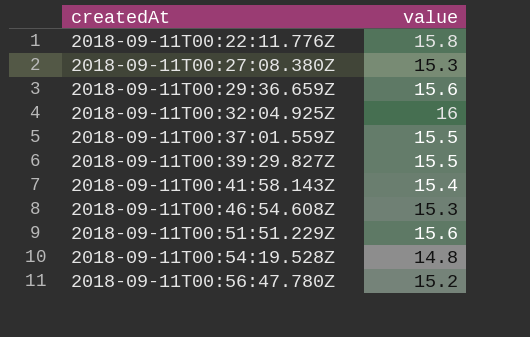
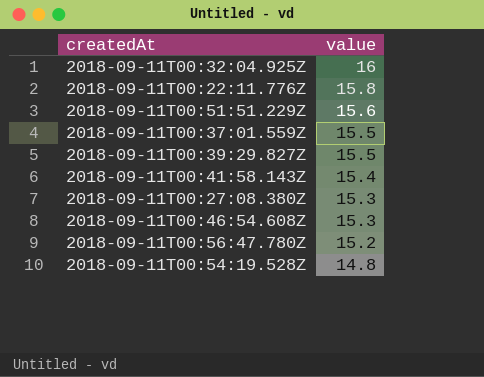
row order: createdAt ascending -> value descending
row 2018-09-11T00:29:36.659Z: 15.6 -> none

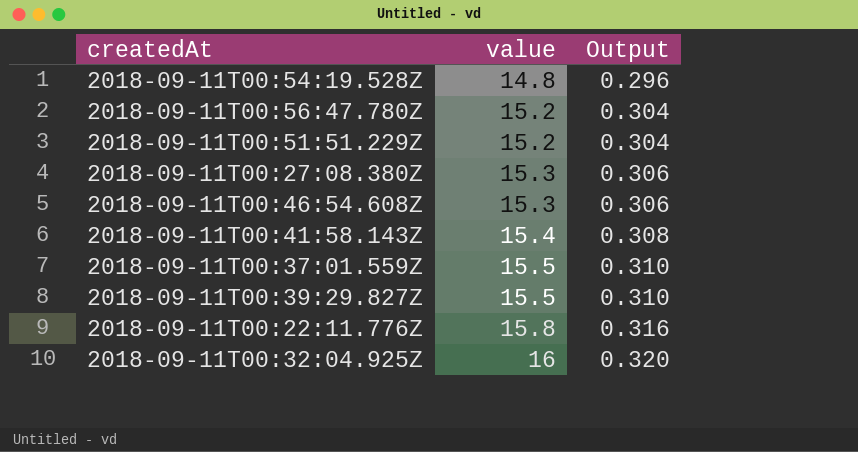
row order: value descending -> value ascending
column Output | formula: none -> [value] * 0.02
2018-09-11T00:51:51.229Z | value: 15.6 -> 15.2

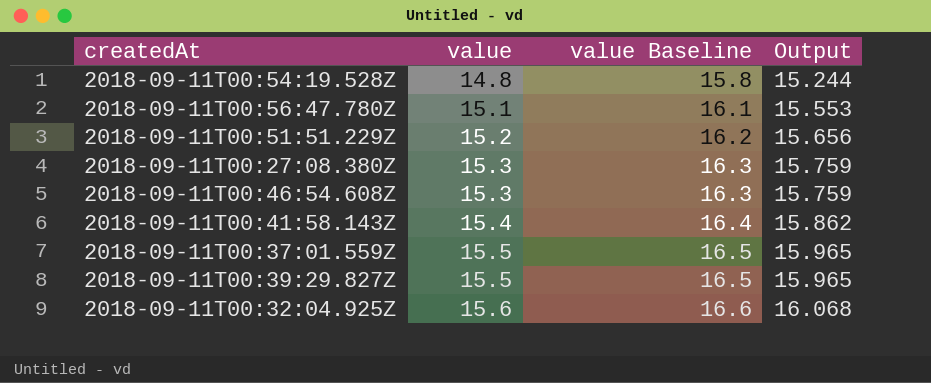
column value Baseline | formula: none -> [value] + 1
column Output | formula: [value] * 0.02 -> [value] * 1.03
row 2018-09-11T00:22:11.776Z: 15.8 | 0.316 -> none
2018-09-11T00:56:47.780Z | value: 15.2 -> 15.1
2018-09-11T00:32:04.925Z | value: 16 -> 15.6

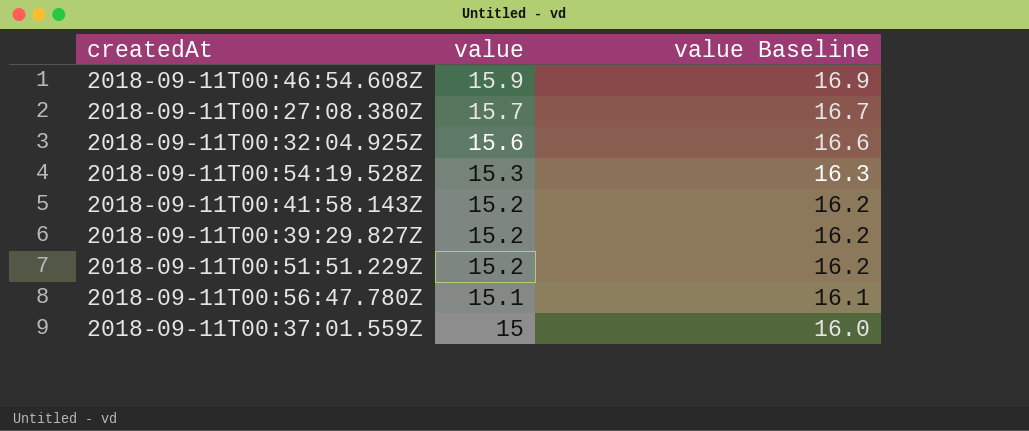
row order: value ascending -> value descending
column Output | formula: [value] * 1.03 -> none
2018-09-11T00:46:54.608Z | value: 15.3 -> 15.9
2018-09-11T00:46:54.608Z | value Baseline: 16.3 -> 16.9
2018-09-11T00:27:08.380Z | value: 15.3 -> 15.7
2018-09-11T00:27:08.380Z | value Baseline: 16.3 -> 16.7
2018-09-11T00:54:19.528Z | value: 14.8 -> 15.3
2018-09-11T00:54:19.528Z | value Baseline: 15.8 -> 16.3
2018-09-11T00:41:58.143Z | value: 15.4 -> 15.2
2018-09-11T00:41:58.143Z | value Baseline: 16.4 -> 16.2
2018-09-11T00:39:29.827Z | value: 15.5 -> 15.2
2018-09-11T00:39:29.827Z | value Baseline: 16.5 -> 16.2
2018-09-11T00:37:01.559Z | value: 15.5 -> 15
2018-09-11T00:37:01.559Z | value Baseline: 16.5 -> 16.0

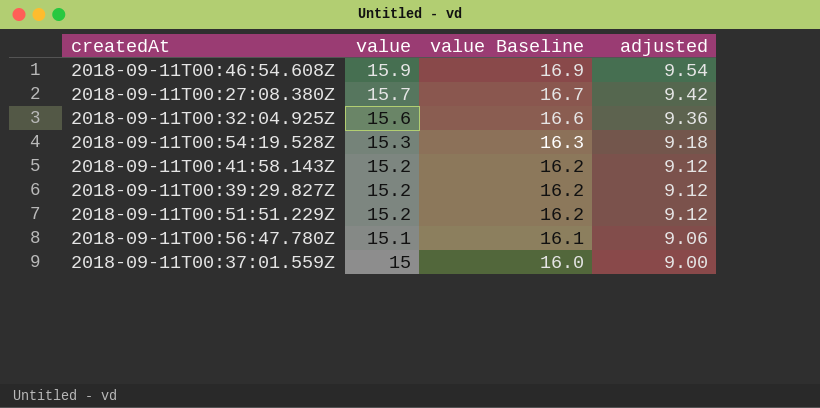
column adjusted | formula: none -> [value] * 0.6

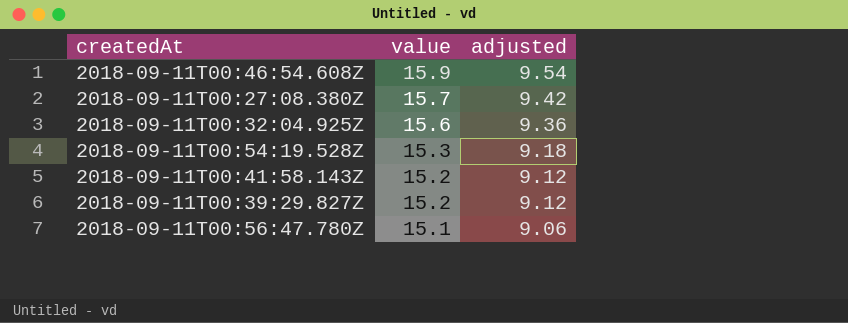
column value Baseline | formula: [value] + 1 -> none
row 2018-09-11T00:51:51.229Z: 15.2 | 16.2 | 9.12 -> none
row 2018-09-11T00:37:01.559Z: 15 | 16.0 | 9.00 -> none

